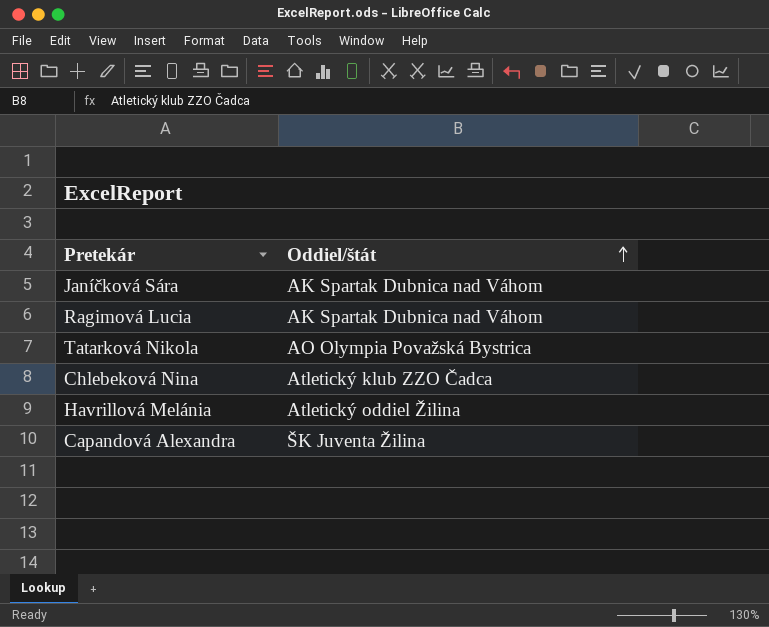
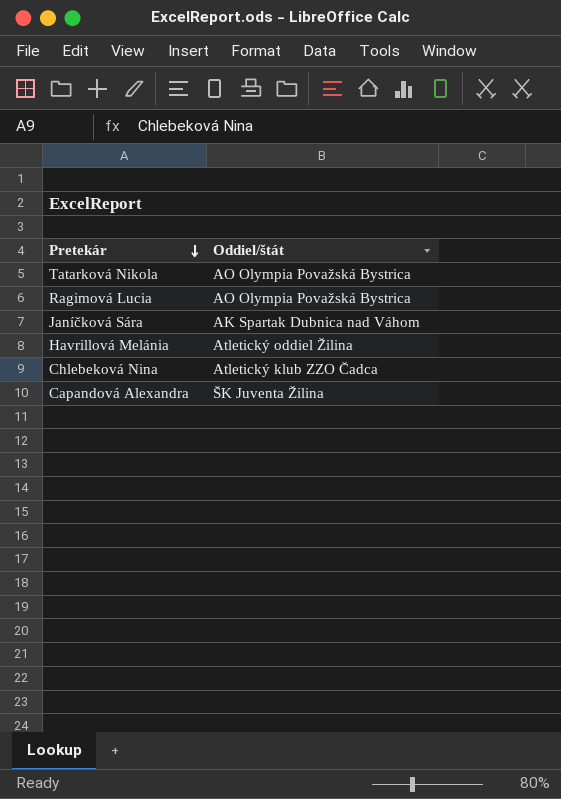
row order: Oddiel/štát ascending -> Pretekár descending
Ragimová Lucia | Oddiel/štát: AK Spartak Dubnica nad Váhom -> AO Olympia Považská Bystrica

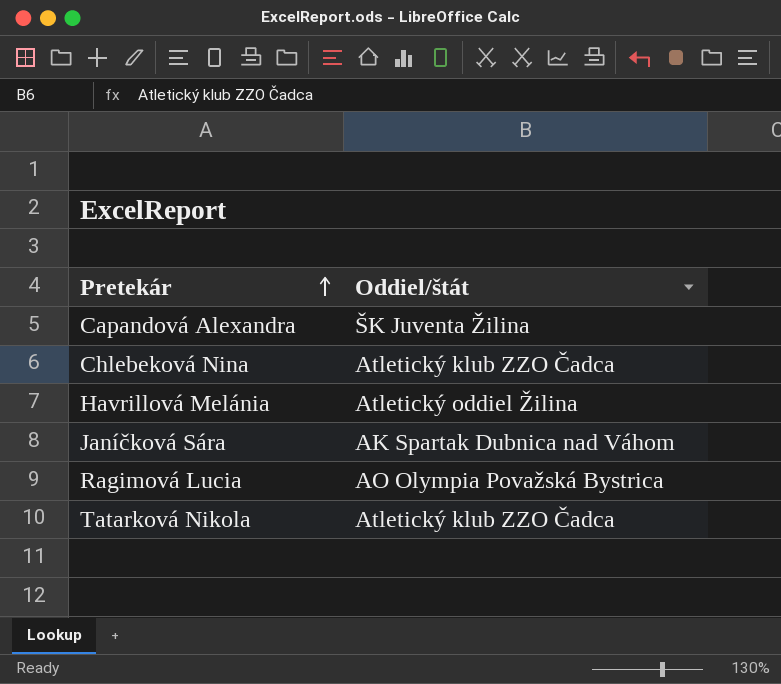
row order: Pretekár descending -> Pretekár ascending
Tatarková Nikola | Oddiel/štát: AO Olympia Považská Bystrica -> Atletický klub ZZO Čadca

